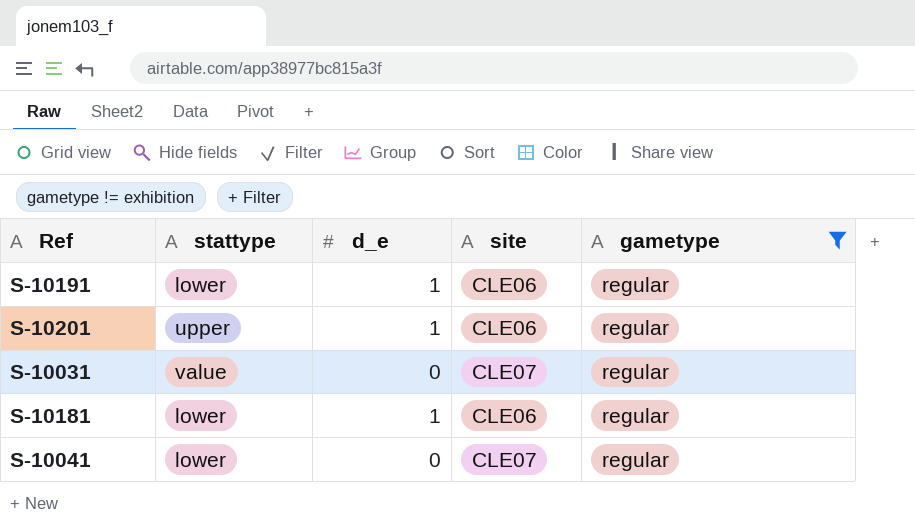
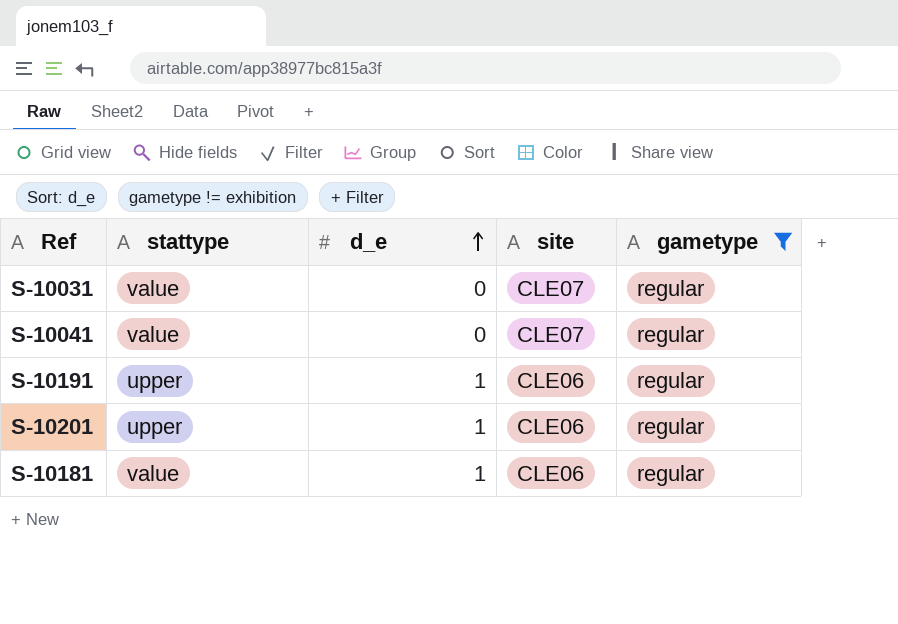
row order: none -> d_e ascending
S-10041 | stattype: lower -> value
S-10191 | stattype: lower -> upper
S-10181 | stattype: lower -> value

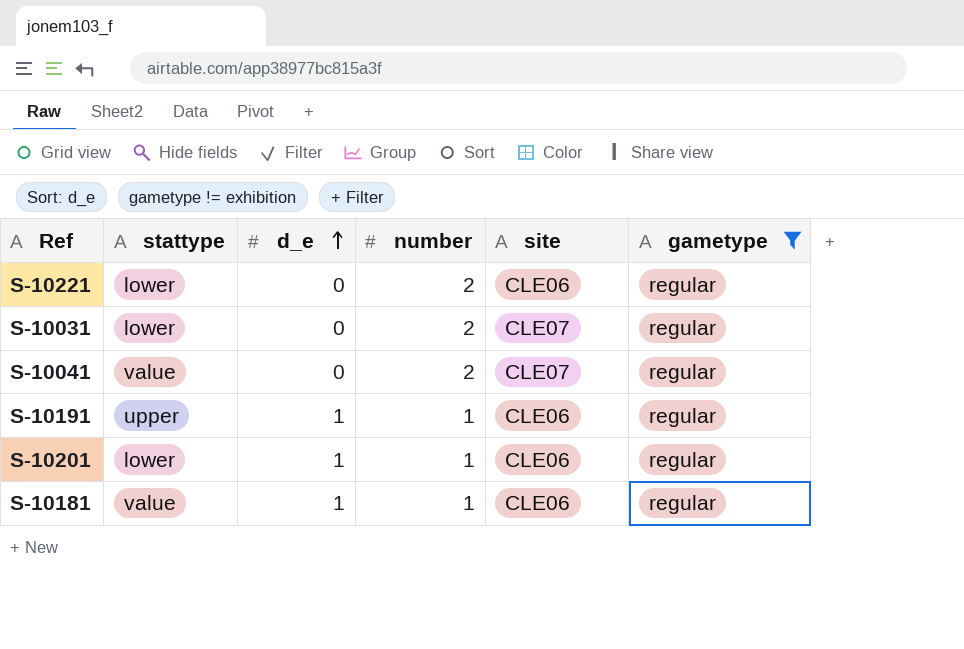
column number | position: none -> 4
row S-10221: none -> lower | 0 | 2 | CLE06 | regular
S-10031 | stattype: value -> lower
S-10201 | stattype: upper -> lower

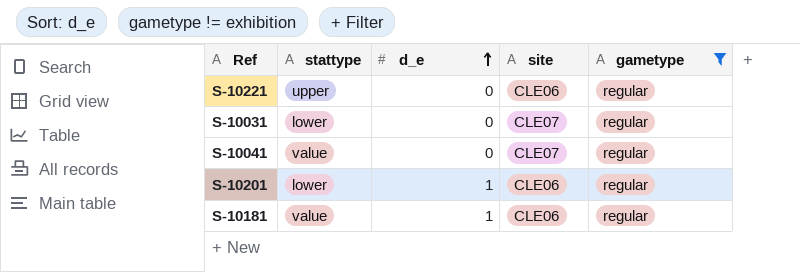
column number | position: 4 -> none
row S-10191: upper | 1 | 1 | CLE06 | regular -> none
S-10221 | stattype: lower -> upper

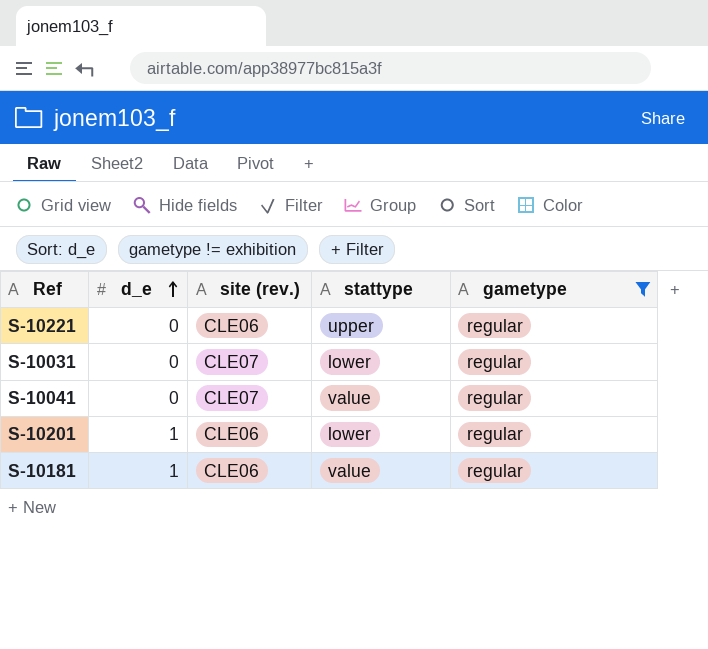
column name: site -> site (rev.)
column stattype | position: 2 -> 4

